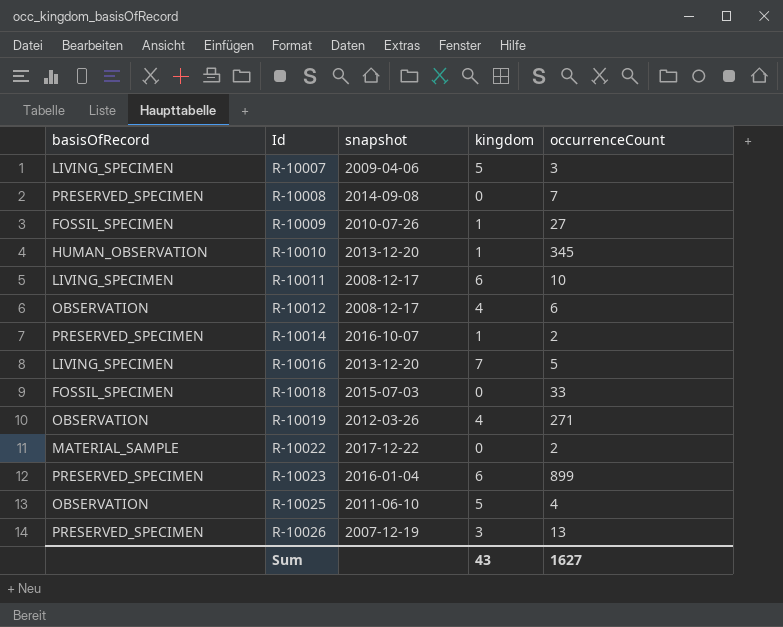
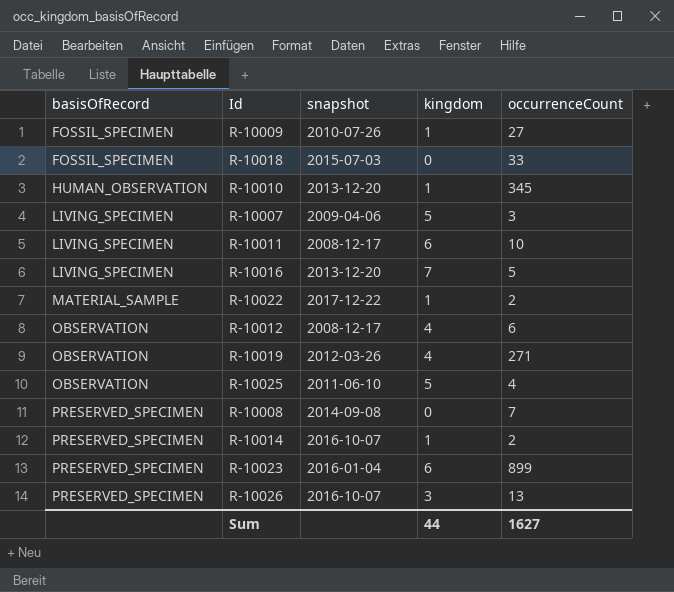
row order: Id ascending -> basisOfRecord ascending
R-10022 | kingdom: 0 -> 1
R-10026 | snapshot: 2007-12-19 -> 2016-10-07
Sum | kingdom: 43 -> 44

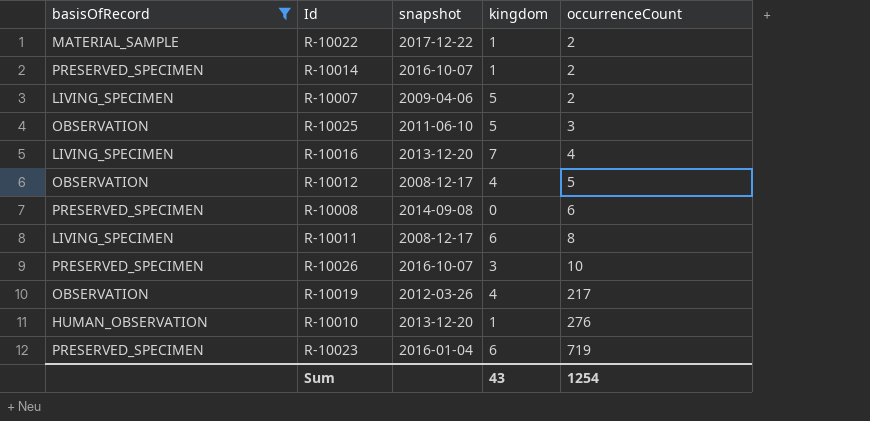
filter: none -> basisOfRecord != FOSSIL_SPECIMEN
row order: basisOfRecord ascending -> occurrenceCount ascending
R-10007 | occurrenceCount: 3 -> 2
R-10025 | occurrenceCount: 4 -> 3
R-10016 | occurrenceCount: 5 -> 4
R-10012 | occurrenceCount: 6 -> 5
R-10008 | occurrenceCount: 7 -> 6
R-10011 | occurrenceCount: 10 -> 8
R-10026 | occurrenceCount: 13 -> 10
R-10019 | occurrenceCount: 271 -> 217
R-10010 | occurrenceCount: 345 -> 276
R-10023 | occurrenceCount: 899 -> 719
Sum | kingdom: 44 -> 43
Sum | occurrenceCount: 1627 -> 1254

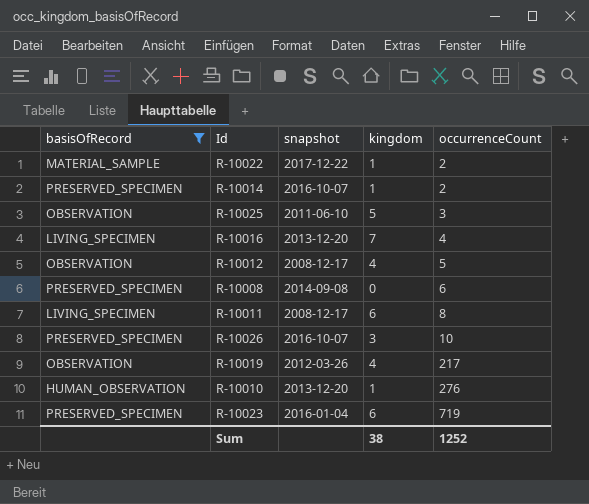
row R-10007: LIVING_SPECIMEN | 2009-04-06 | 5 | 2 -> none
Sum | kingdom: 43 -> 38
Sum | occurrenceCount: 1254 -> 1252

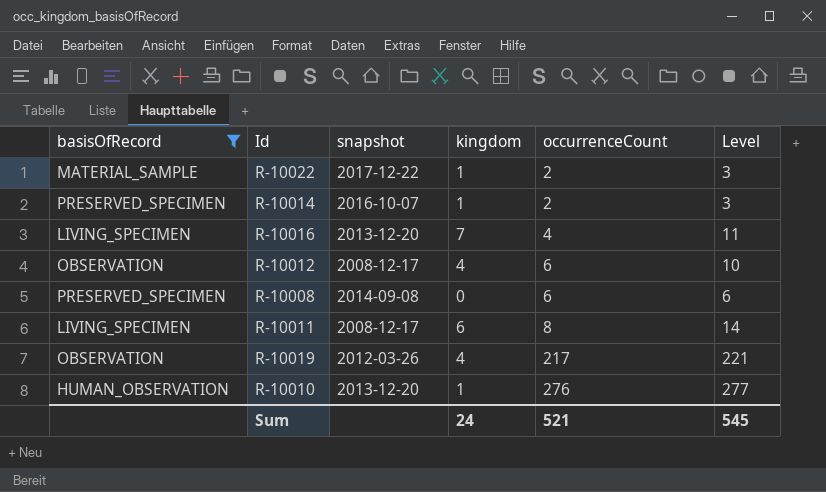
column Level | formula: none -> [kingdom] + [occurrenceCount]
row R-10025: OBSERVATION | 2011-06-10 | 5 | 3 -> none
row R-10026: PRESERVED_SPECIMEN | 2016-10-07 | 3 | 10 -> none
row R-10023: PRESERVED_SPECIMEN | 2016-01-04 | 6 | 719 -> none
R-10012 | occurrenceCount: 5 -> 6
Sum | kingdom: 38 -> 24
Sum | occurrenceCount: 1252 -> 521

